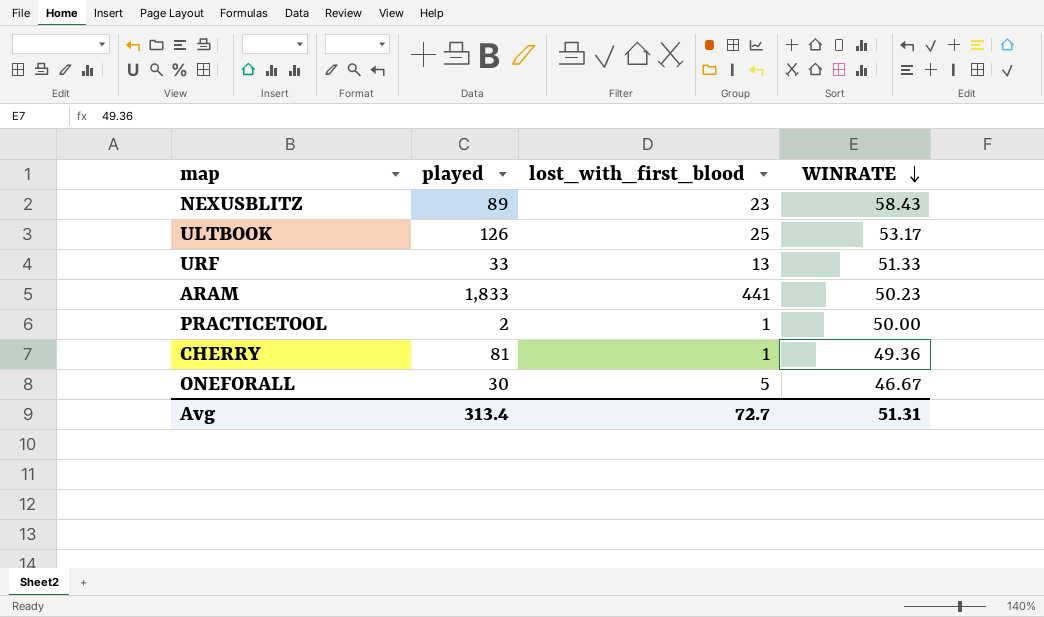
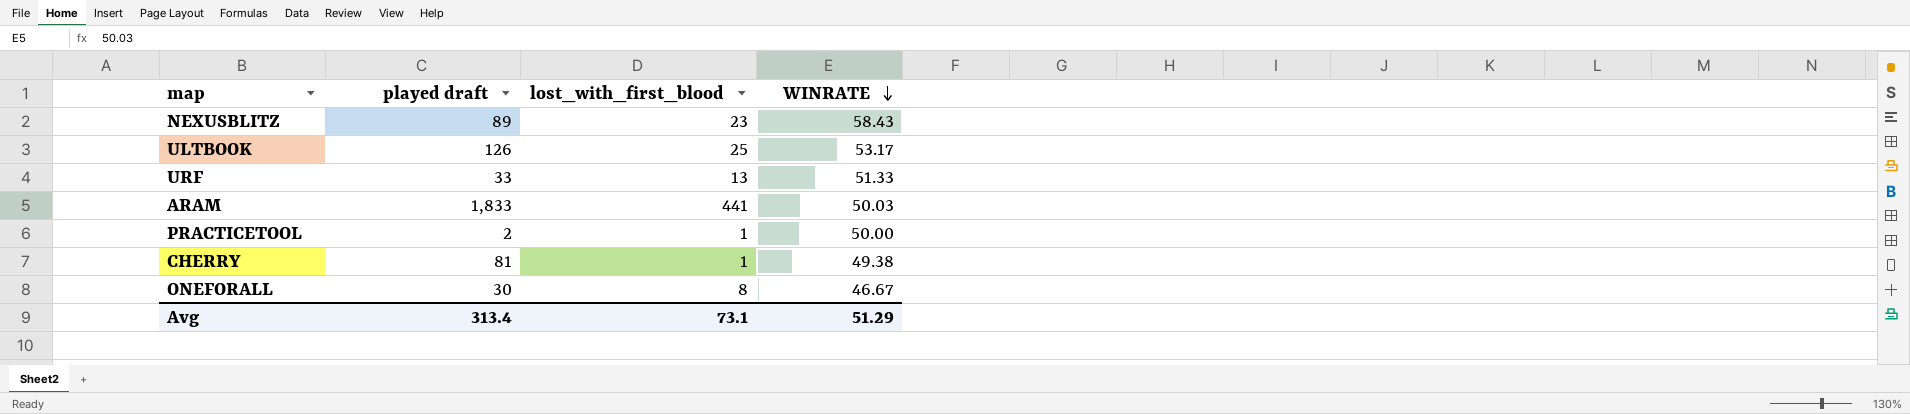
column name: played -> played draft
ARAM | WINRATE: 50.23 -> 50.03
CHERRY | WINRATE: 49.36 -> 49.38
ONEFORALL | lost_with_first_blood: 5 -> 8
Avg | lost_with_first_blood: 72.7 -> 73.1
Avg | WINRATE: 51.31 -> 51.29

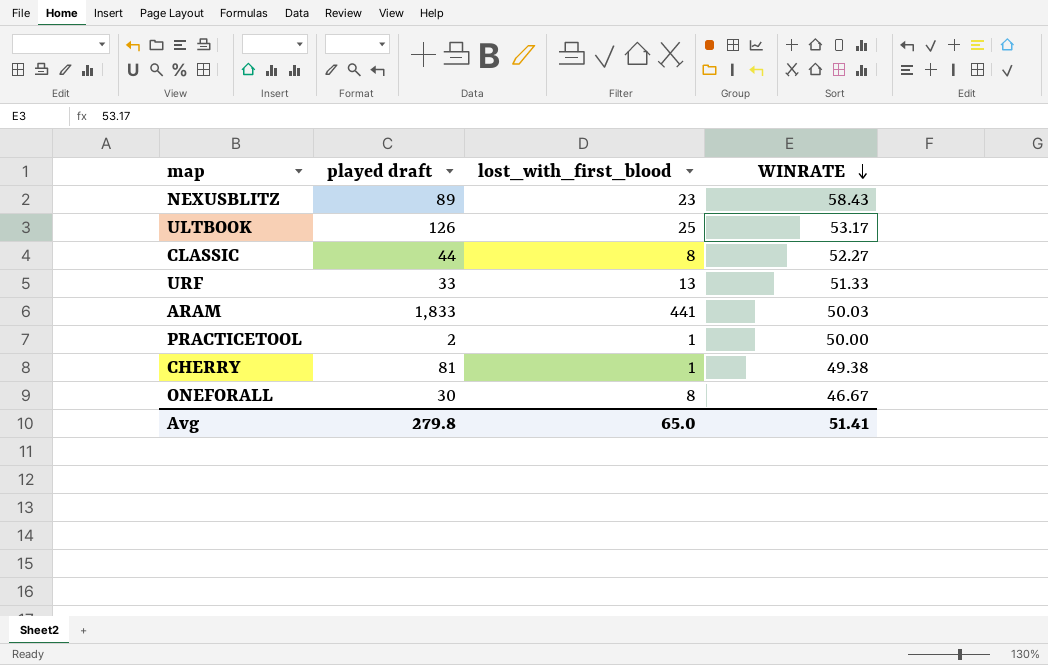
row CLASSIC: none -> 44 | 8 | 52.27
Avg | played draft: 313.4 -> 279.8
Avg | lost_with_first_blood: 73.1 -> 65.0
Avg | WINRATE: 51.29 -> 51.41

